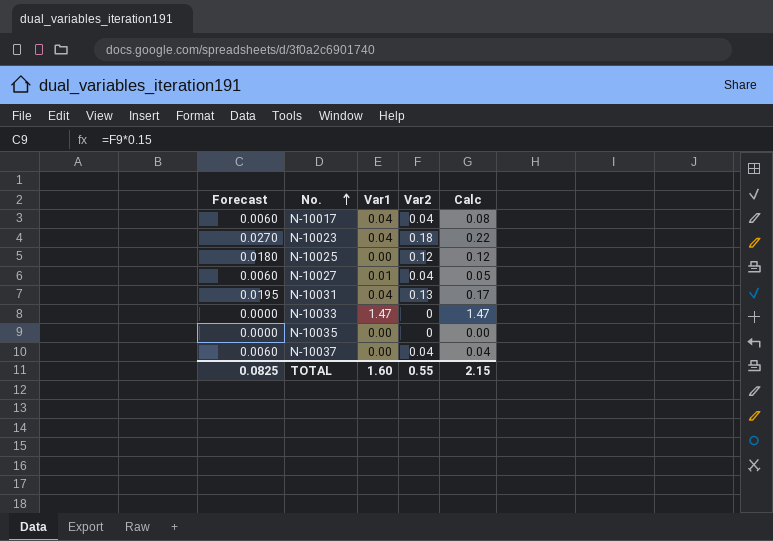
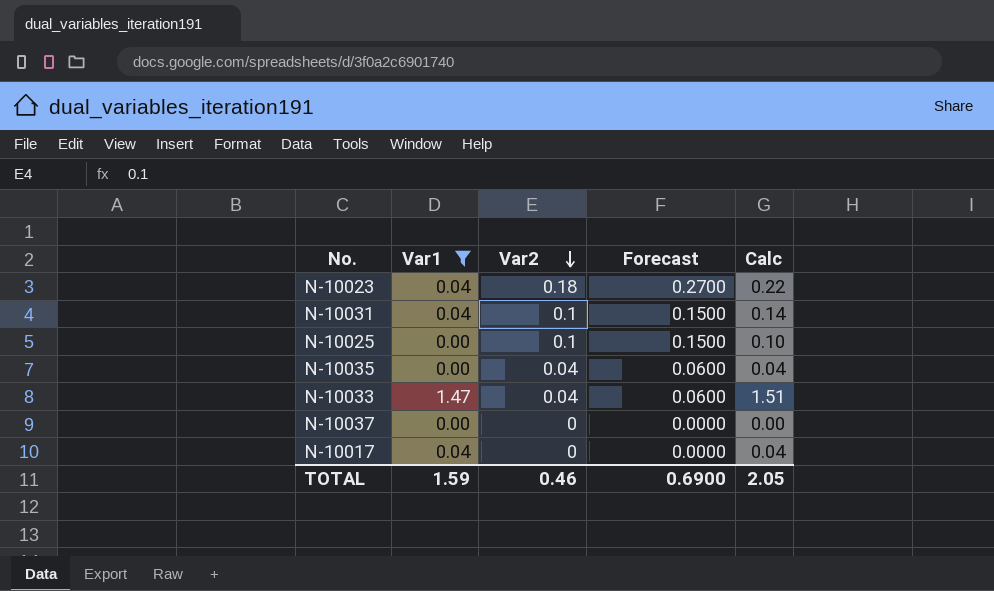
filter: none -> Var1 != 0.01
row order: No. ascending -> Var2 descending
column Forecast | formula: [Var2] * 0.15 -> [Var2] * 1.5
column Forecast | position: 1 -> 4
N-10031 | Var2: 0.13 -> 0.1
N-10031 | Calc: 0.17 -> 0.14
N-10025 | Var2: 0.12 -> 0.1
N-10025 | Calc: 0.12 -> 0.10
N-10035 | Var2: 0 -> 0.04
N-10035 | Calc: 0.00 -> 0.04
N-10033 | Var2: 0 -> 0.04
N-10033 | Calc: 1.47 -> 1.51
N-10037 | Var2: 0.04 -> 0
N-10037 | Calc: 0.04 -> 0.00
N-10017 | Var2: 0.04 -> 0
N-10017 | Calc: 0.08 -> 0.04
TOTAL | Var1: 1.60 -> 1.59
TOTAL | Var2: 0.55 -> 0.46
TOTAL | Forecast: 0.0825 -> 0.6900
TOTAL | Calc: 2.15 -> 2.05

